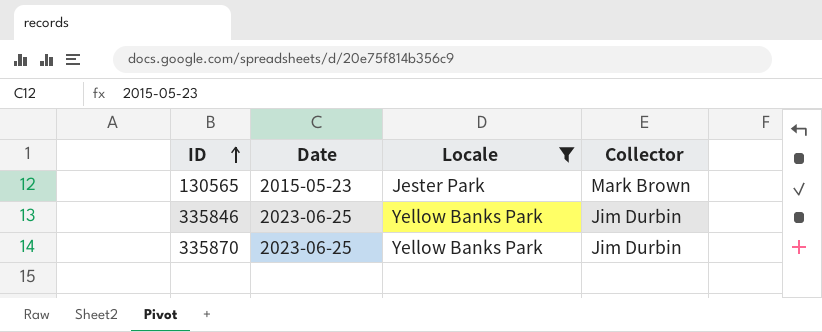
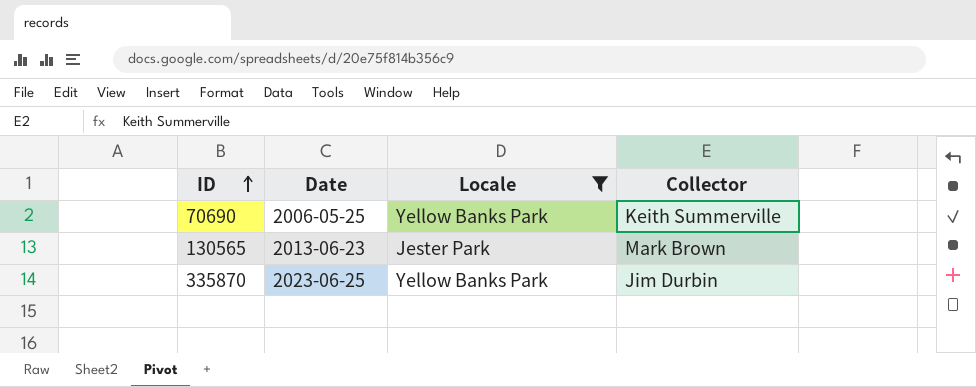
row 335846: 2023-06-25 | Yellow Banks Park | Jim Durbin -> none
row 70690: none -> 2006-05-25 | Yellow Banks Park | Keith Summerville
130565 | Date: 2015-05-23 -> 2013-06-23

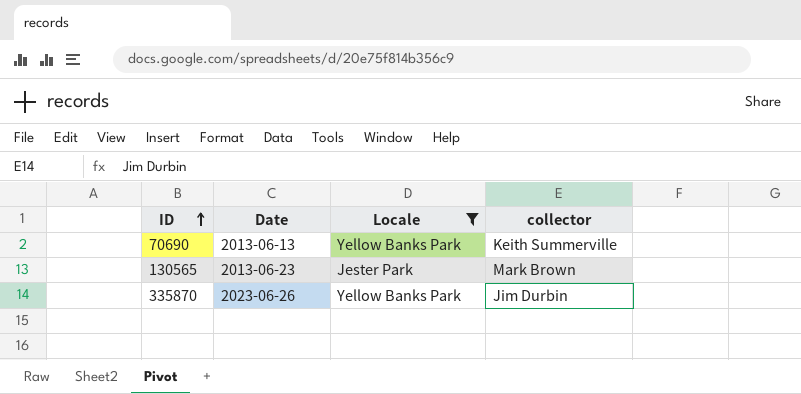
column name: Collector -> collector
70690 | Date: 2006-05-25 -> 2013-06-13
335870 | Date: 2023-06-25 -> 2023-06-26

